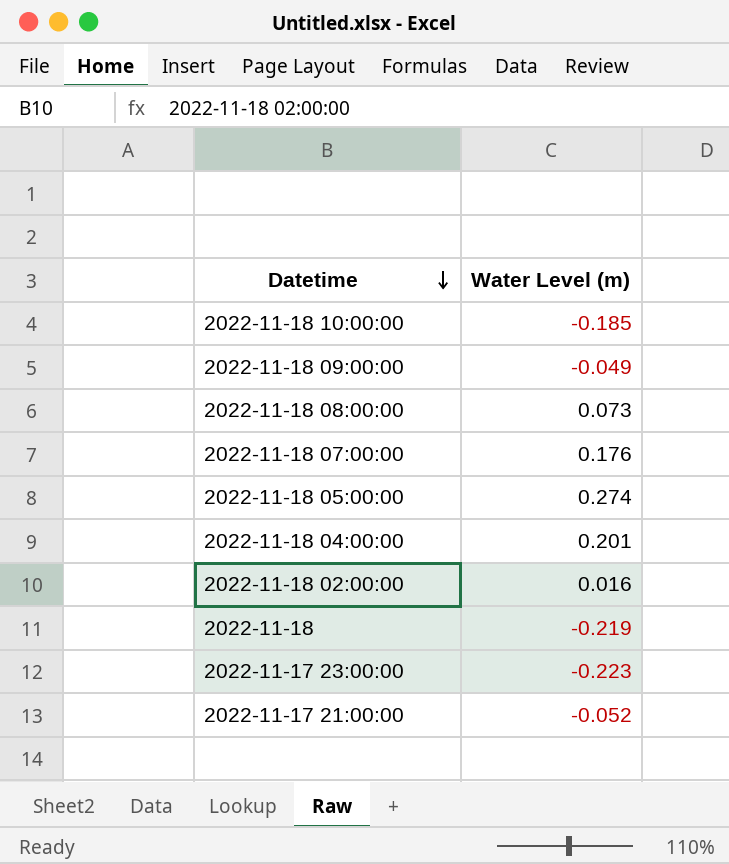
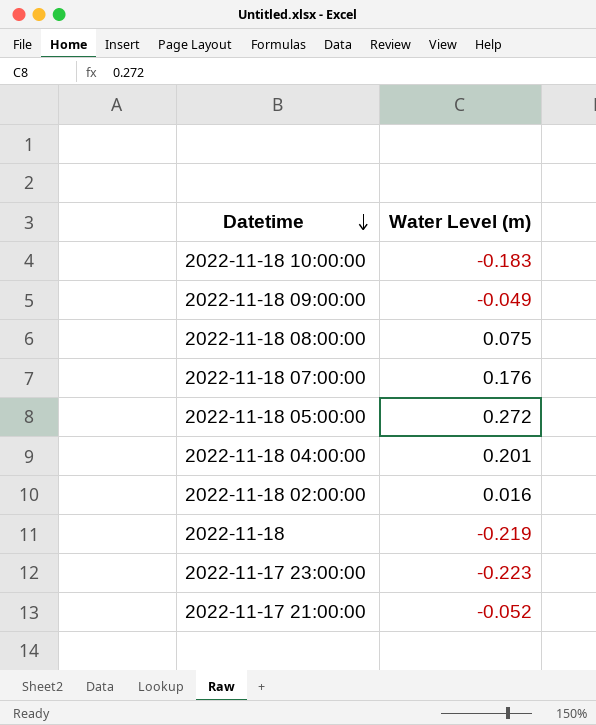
2022-11-18 10:00:00 | Water Level (m): -0.185 -> -0.183
2022-11-18 08:00:00 | Water Level (m): 0.073 -> 0.075
2022-11-18 05:00:00 | Water Level (m): 0.274 -> 0.272

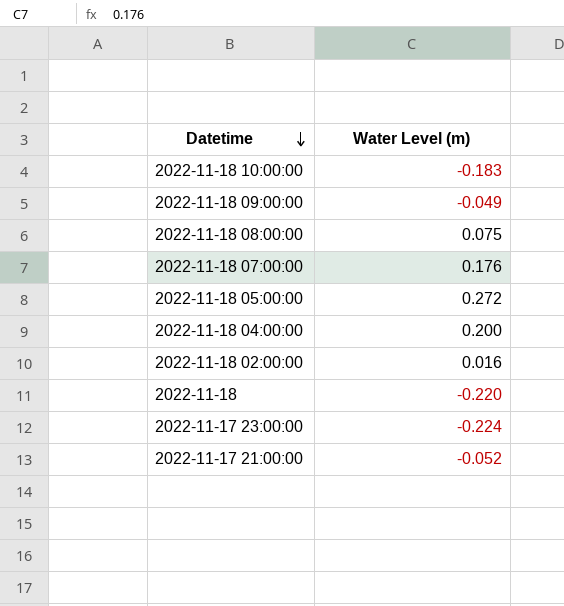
2022-11-18 04:00:00 | Water Level (m): 0.201 -> 0.200
2022-11-18 | Water Level (m): -0.219 -> -0.220
2022-11-17 23:00:00 | Water Level (m): -0.223 -> -0.224

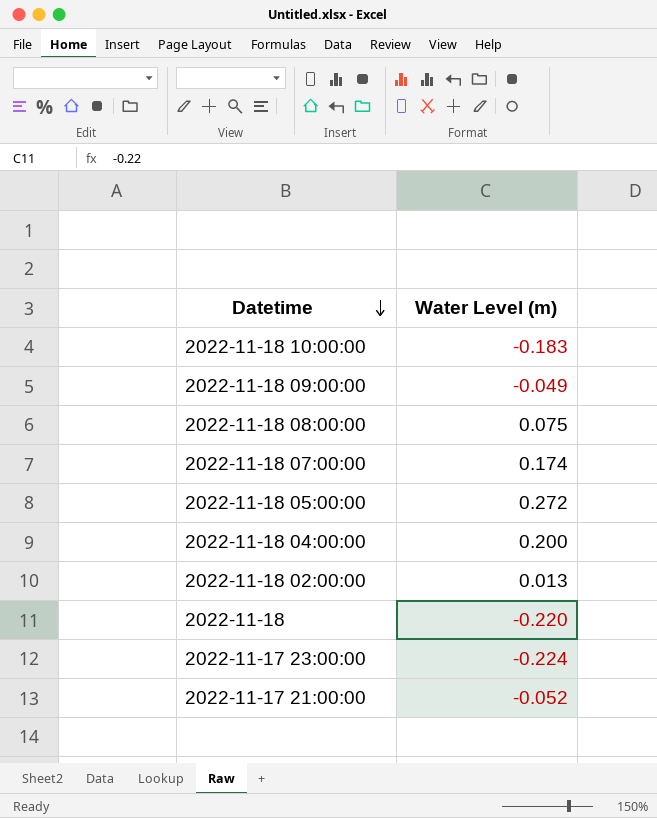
2022-11-18 07:00:00 | Water Level (m): 0.176 -> 0.174
2022-11-18 02:00:00 | Water Level (m): 0.016 -> 0.013

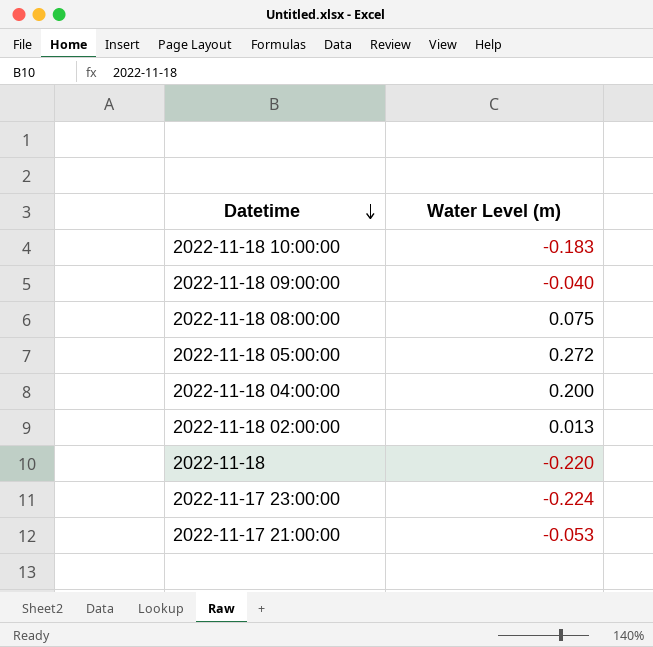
row 2022-11-18 07:00:00: 0.174 -> none
2022-11-18 09:00:00 | Water Level (m): -0.049 -> -0.040
2022-11-17 21:00:00 | Water Level (m): -0.052 -> -0.053

